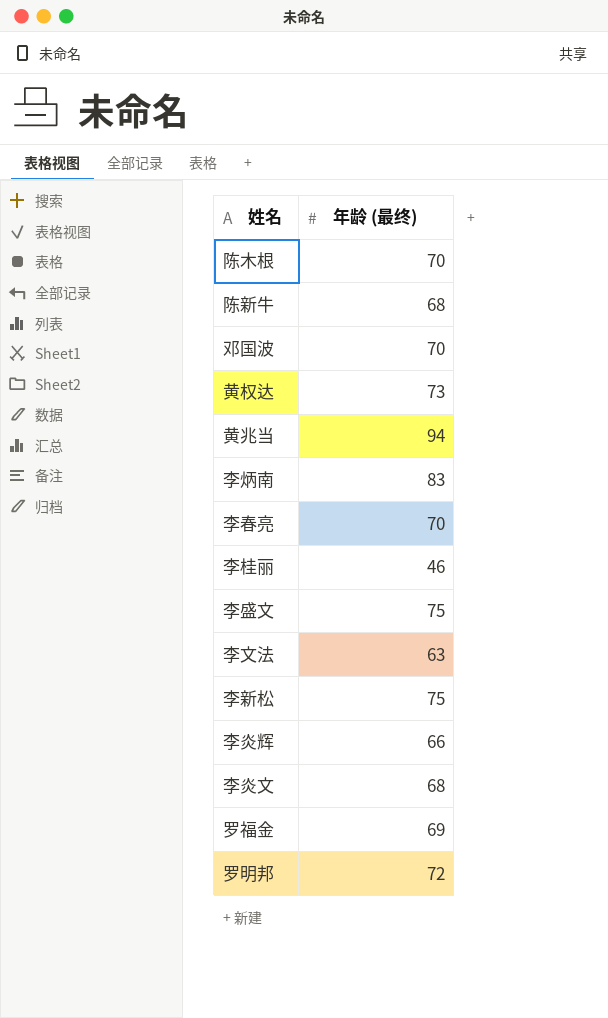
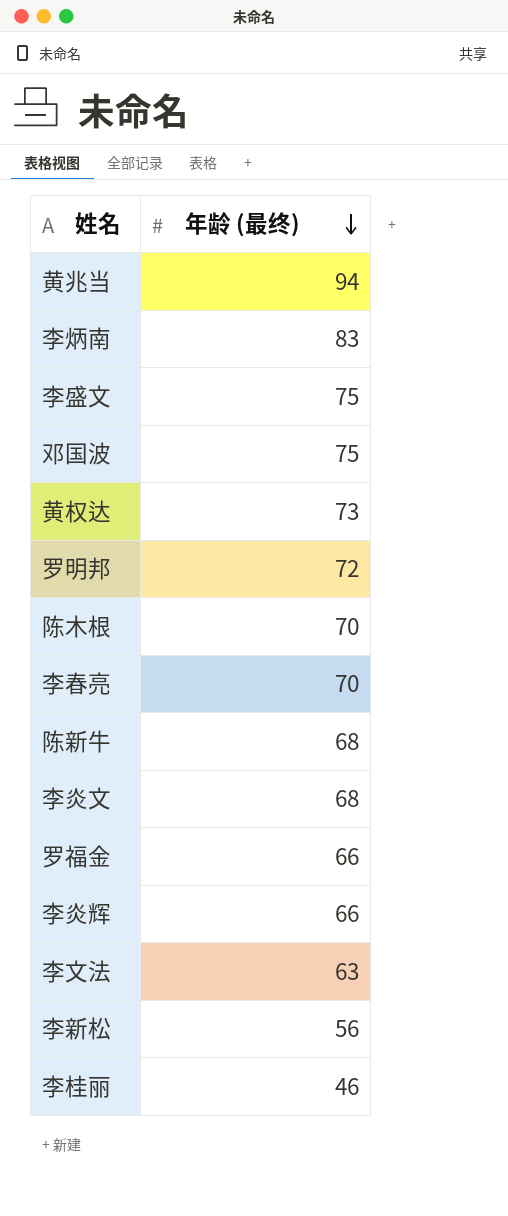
row order: none -> 年龄 (最终) descending
邓国波 | 年龄 (最终): 70 -> 75
罗福金 | 年龄 (最终): 69 -> 66
李新松 | 年龄 (最终): 75 -> 56

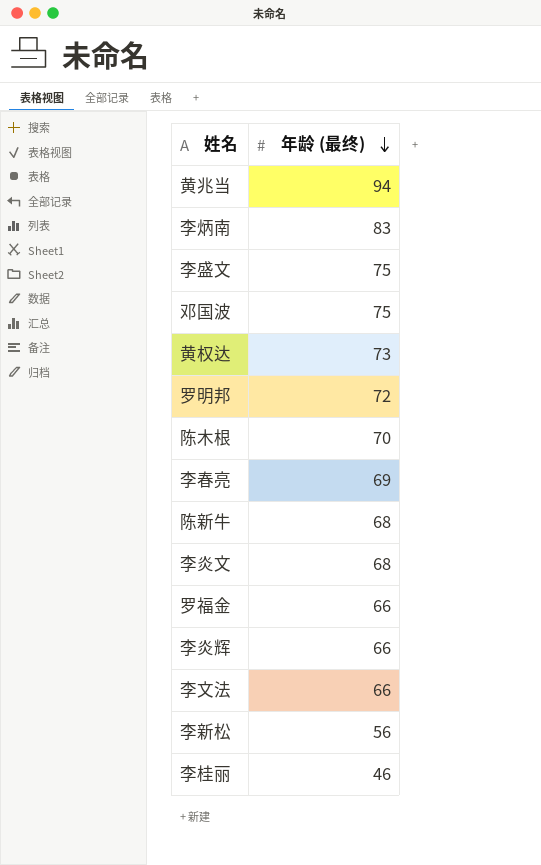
李春亮 | 年龄 (最终): 70 -> 69
李文法 | 年龄 (最终): 63 -> 66

